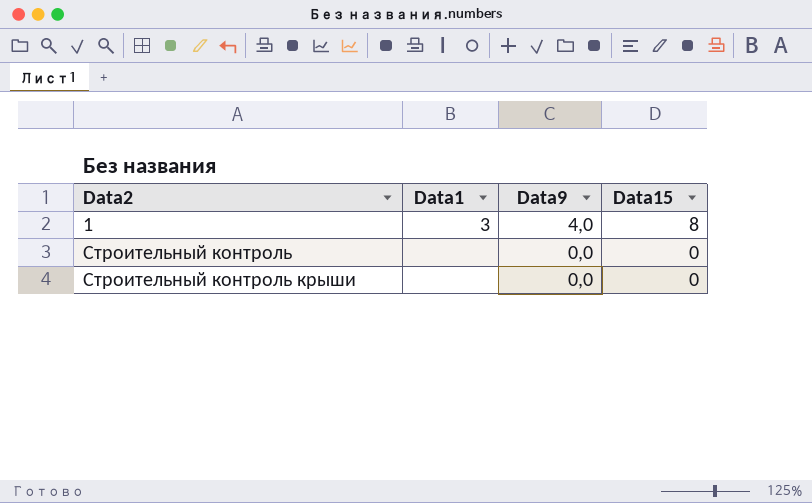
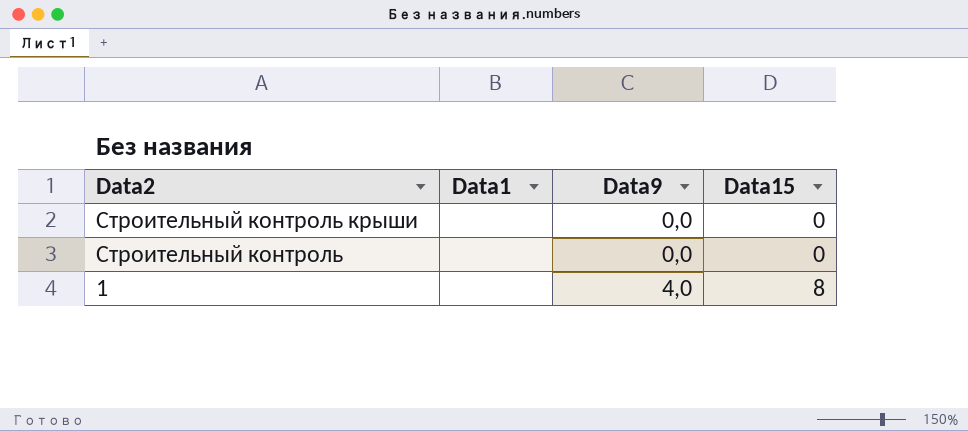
row order: Data2 ascending -> Data2 descending
1 | Data1: 3 -> none

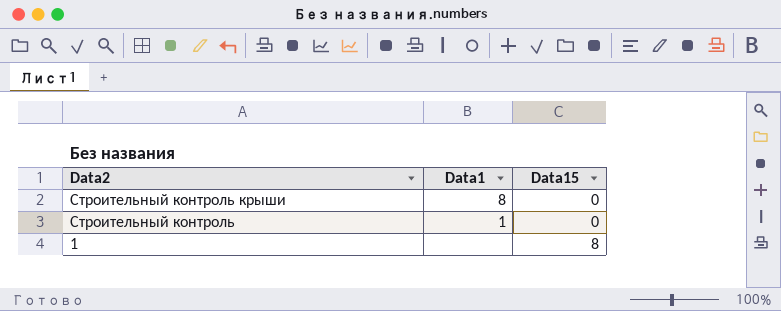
column Data9 | position: 3 -> none
Строительный контроль крыши | Data1: none -> 8
Строительный контроль | Data1: none -> 1

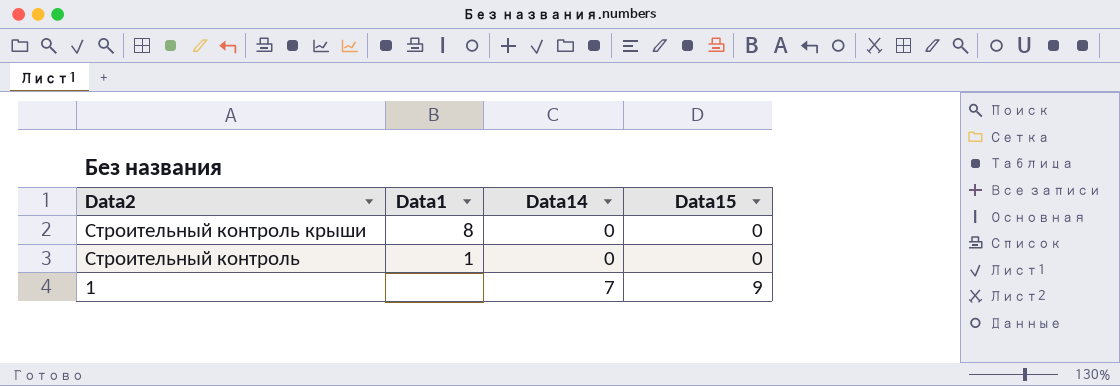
column Data14 | position: none -> 3
1 | Data15: 8 -> 9

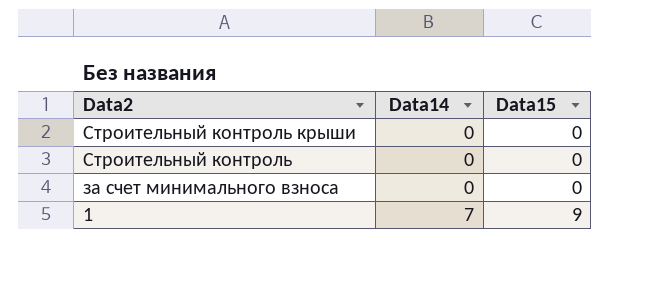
column Data1 | position: 2 -> none
row за счет минимального взноса: none -> 0 | 0

